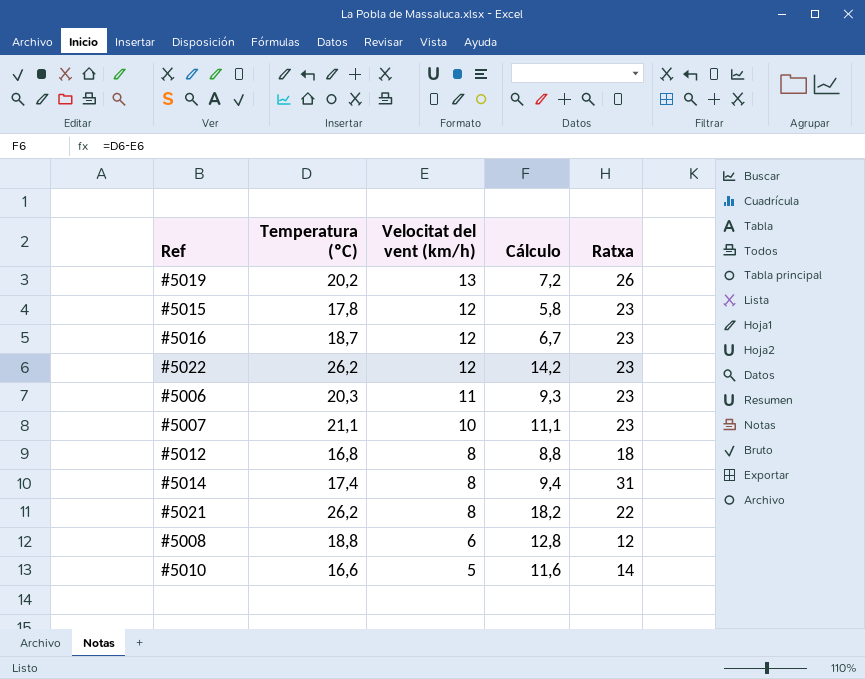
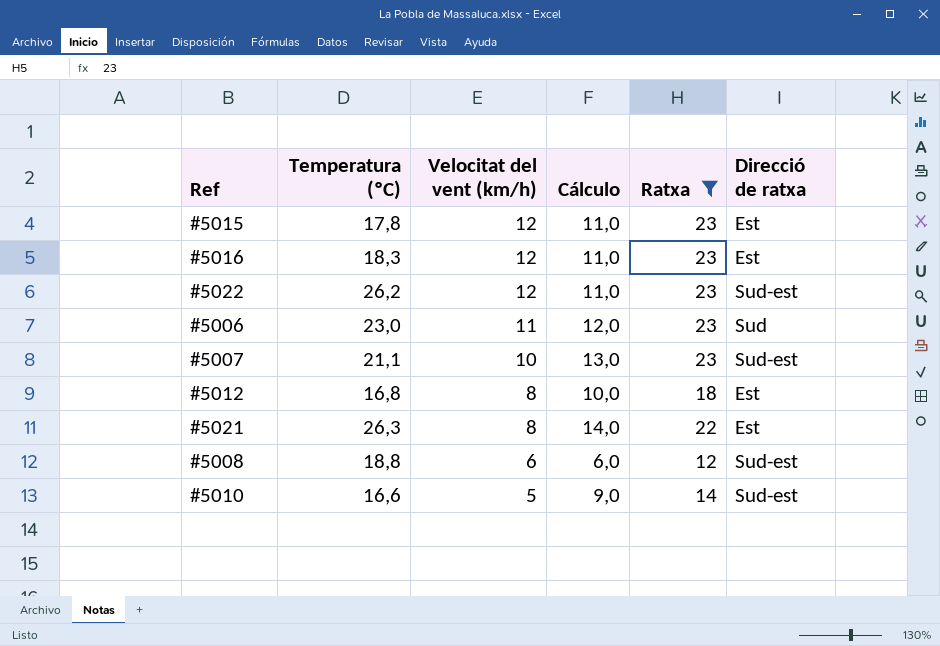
filter: none -> Ratxa <= 23
column Cálculo | formula: [Temperatura (ºC)] - [Velocitat del vent (km/h)] -> [Ratxa] - [Velocitat del vent (km/h)]
column Direcció de ratxa | position: none -> 6
#5016 | Temperatura (ºC): 18,7 -> 18,3
#5006 | Temperatura (ºC): 20,3 -> 23,0
#5021 | Temperatura (ºC): 26,2 -> 26,3

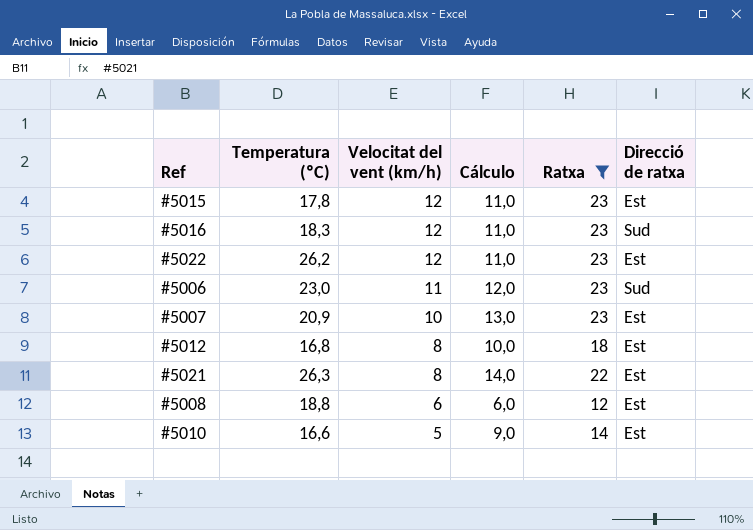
#5016 | Direcció de ratxa: Est -> Sud
#5022 | Direcció de ratxa: Sud-est -> Est
#5007 | Temperatura (ºC): 21,1 -> 20,9
#5007 | Direcció de ratxa: Sud-est -> Est
#5008 | Direcció de ratxa: Sud-est -> Est
#5010 | Direcció de ratxa: Sud-est -> Est

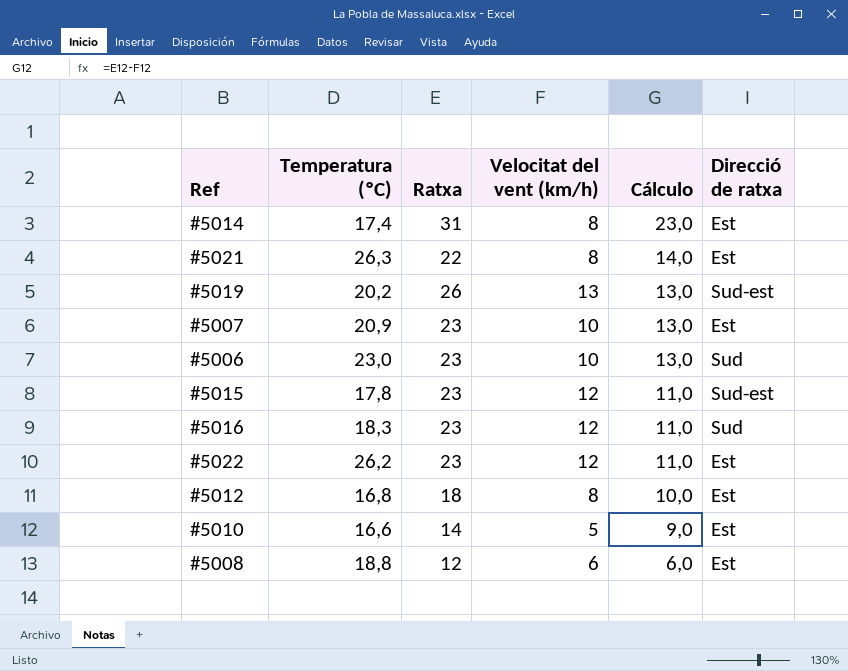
filter: Ratxa <= 23 -> none
row order: Velocitat del vent (km/h) descending -> Cálculo descending
column Ratxa | position: 5 -> 3
#5006 | Velocitat del vent (km/h): 11 -> 10
#5006 | Cálculo: 12,0 -> 13,0
#5015 | Direcció de ratxa: Est -> Sud-est

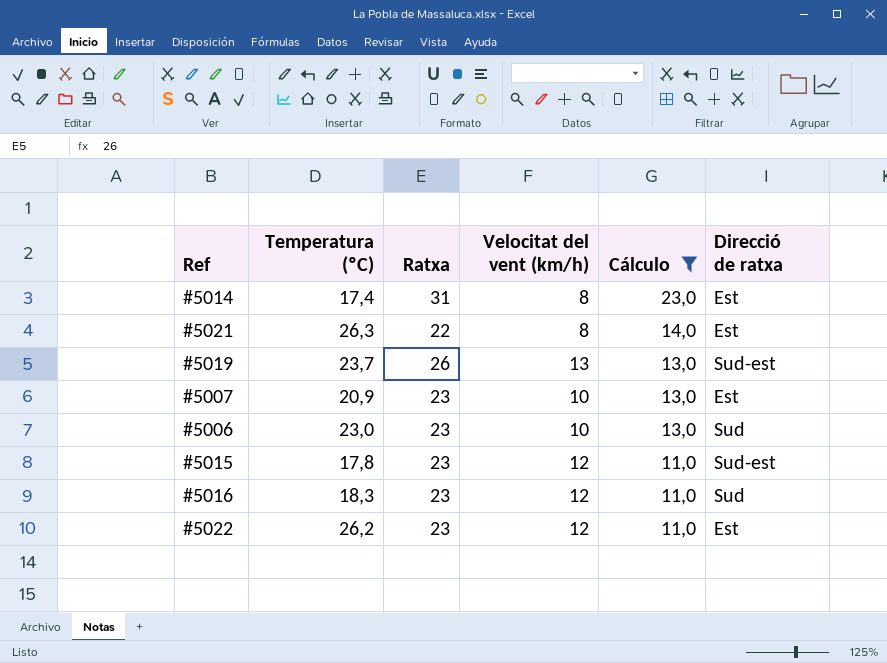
filter: none -> Cálculo >= 11,0
#5019 | Temperatura (ºC): 20,2 -> 23,7

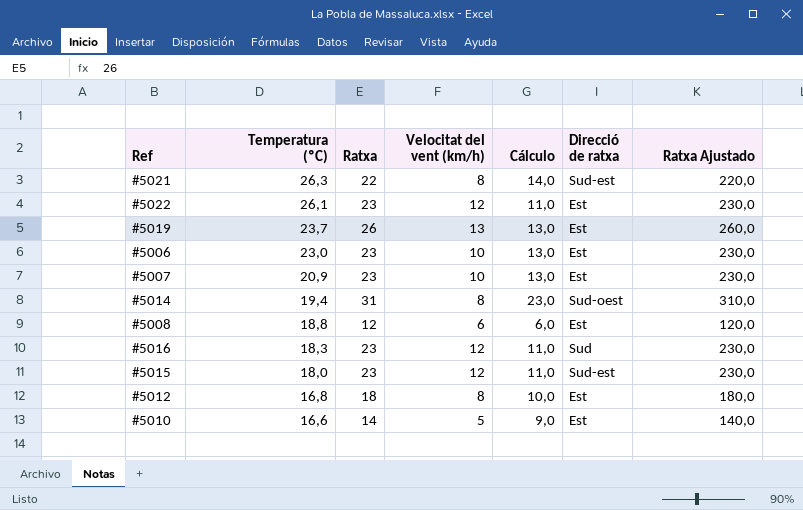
filter: Cálculo >= 11,0 -> none
row order: Cálculo descending -> Temperatura (ºC) descending
column Ratxa Ajustado | formula: none -> [Ratxa] * 10
#5021 | Direcció de ratxa: Est -> Sud-est
#5022 | Temperatura (ºC): 26,2 -> 26,1
#5019 | Direcció de ratxa: Sud-est -> Est
#5006 | Direcció de ratxa: Sud -> Est
#5014 | Temperatura (ºC): 17,4 -> 19,4
#5014 | Direcció de ratxa: Est -> Sud-oest
#5015 | Temperatura (ºC): 17,8 -> 18,0

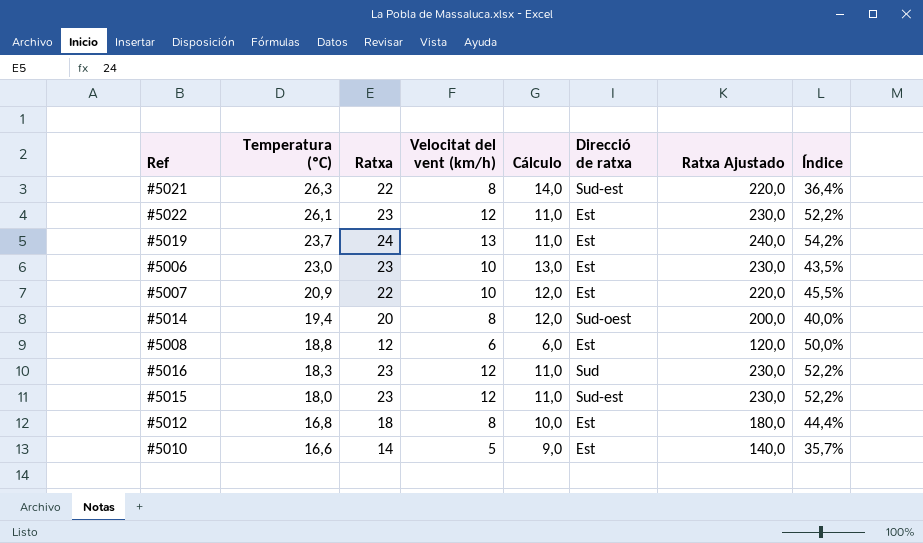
column Índice | formula: none -> [Velocitat del vent (km/h)] / [Ratxa]
#5019 | Ratxa: 26 -> 24
#5019 | Cálculo: 13,0 -> 11,0
#5019 | Ratxa Ajustado: 260,0 -> 240,0
#5007 | Ratxa: 23 -> 22
#5007 | Cálculo: 13,0 -> 12,0
#5007 | Ratxa Ajustado: 230,0 -> 220,0
#5014 | Ratxa: 31 -> 20
#5014 | Cálculo: 23,0 -> 12,0
#5014 | Ratxa Ajustado: 310,0 -> 200,0

